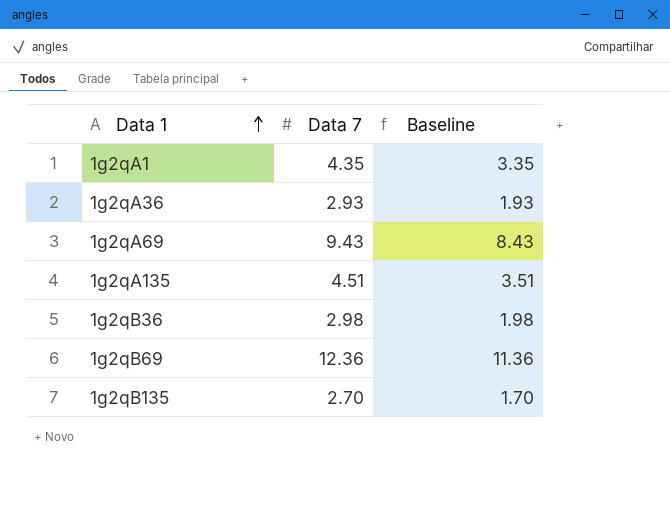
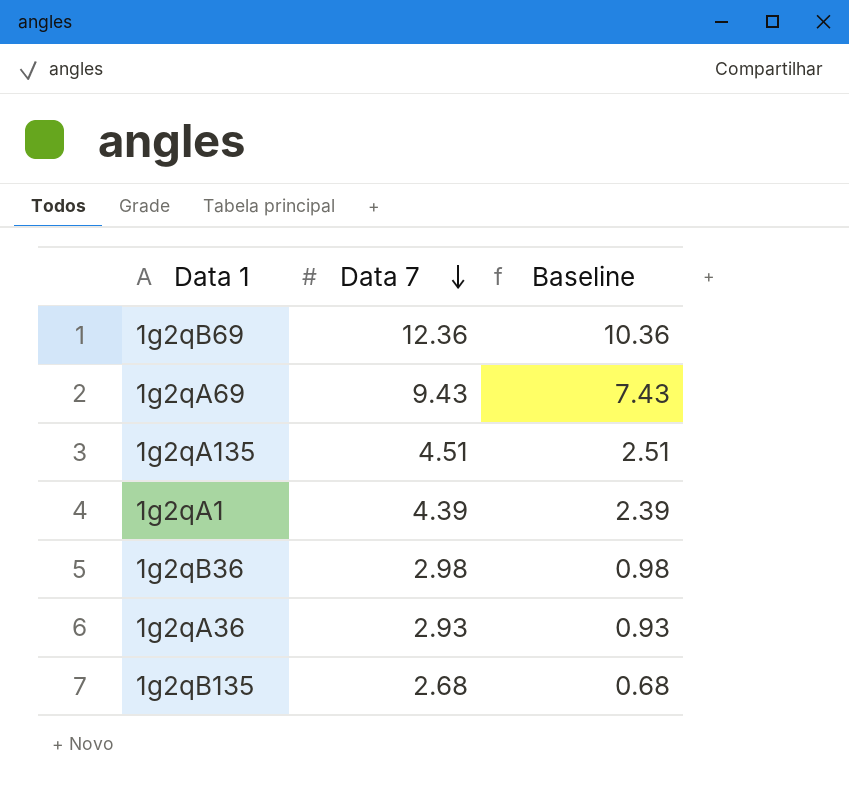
row order: Data 1 ascending -> Data 7 descending
column Baseline | formula: [Data 7] - 1 -> [Data 7] - 2
1g2qA1 | Data 7: 4.35 -> 4.39
1g2qB135 | Data 7: 2.70 -> 2.68

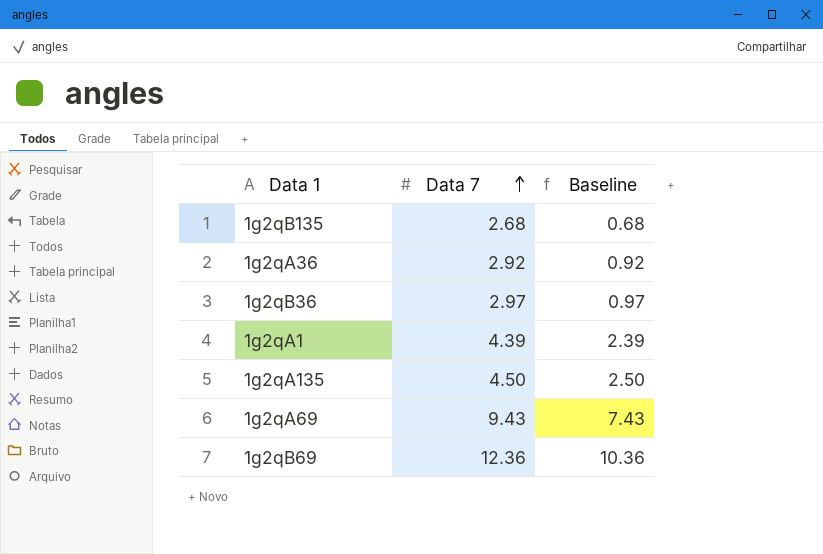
row order: Data 7 descending -> Data 7 ascending
1g2qA36 | Data 7: 2.93 -> 2.92
1g2qA36 | Baseline: 0.93 -> 0.92
1g2qB36 | Data 7: 2.98 -> 2.97
1g2qB36 | Baseline: 0.98 -> 0.97
1g2qA135 | Data 7: 4.51 -> 4.50
1g2qA135 | Baseline: 2.51 -> 2.50

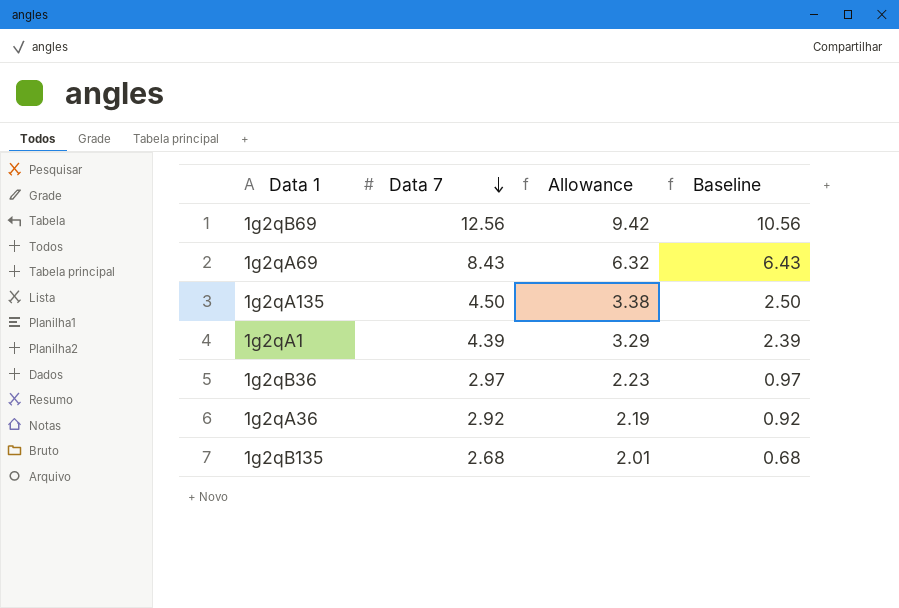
row order: Data 7 ascending -> Data 7 descending
column Allowance | formula: none -> [Data 7] * 0.75
1g2qB69 | Data 7: 12.36 -> 12.56
1g2qB69 | Baseline: 10.36 -> 10.56
1g2qA69 | Data 7: 9.43 -> 8.43
1g2qA69 | Baseline: 7.43 -> 6.43

